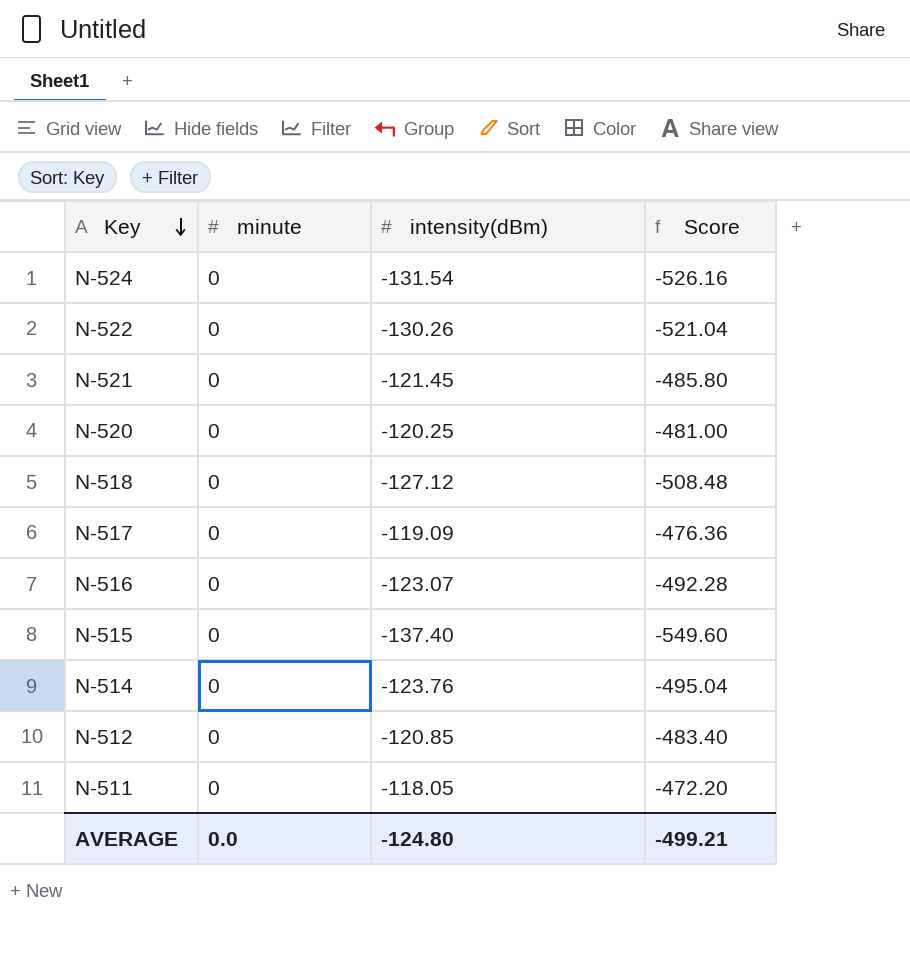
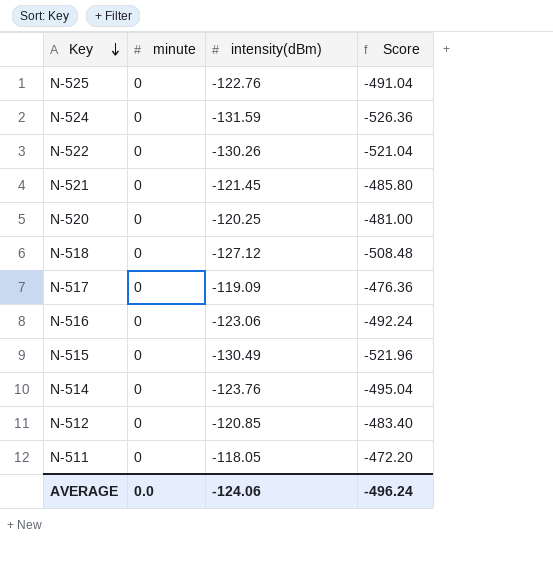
row N-525: none -> 0 | -122.76 | -491.04
N-524 | intensity(dBm): -131.54 -> -131.59
N-524 | Score: -526.16 -> -526.36
N-516 | intensity(dBm): -123.07 -> -123.06
N-516 | Score: -492.28 -> -492.24
N-515 | intensity(dBm): -137.40 -> -130.49
N-515 | Score: -549.60 -> -521.96
AVERAGE | intensity(dBm): -124.80 -> -124.06
AVERAGE | Score: -499.21 -> -496.24

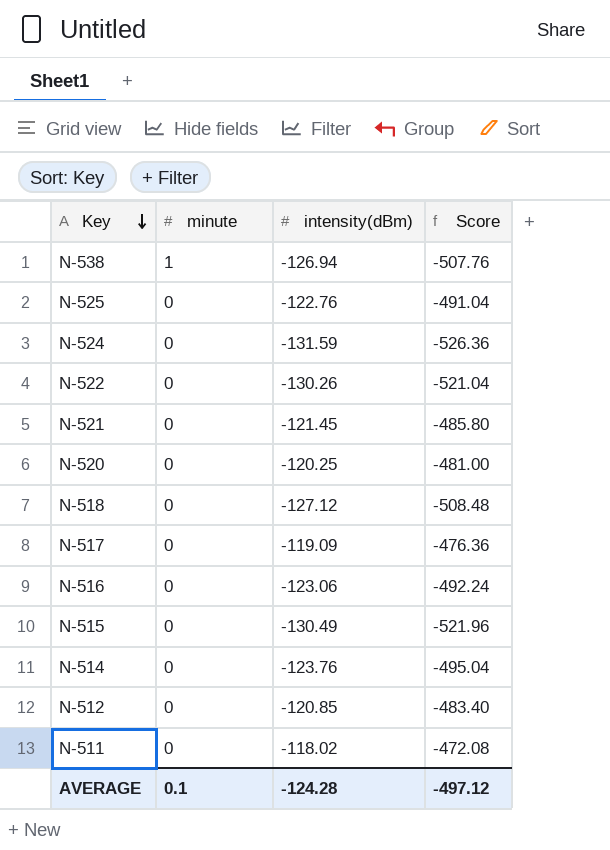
row N-538: none -> 1 | -126.94 | -507.76
N-511 | intensity(dBm): -118.05 -> -118.02
N-511 | Score: -472.20 -> -472.08
AVERAGE | minute: 0.0 -> 0.1
AVERAGE | intensity(dBm): -124.06 -> -124.28
AVERAGE | Score: -496.24 -> -497.12

